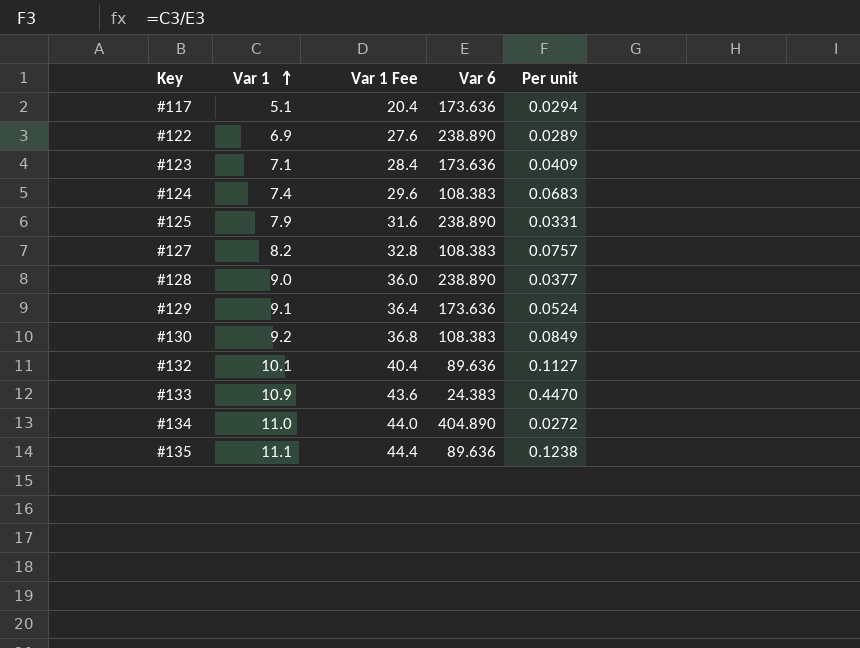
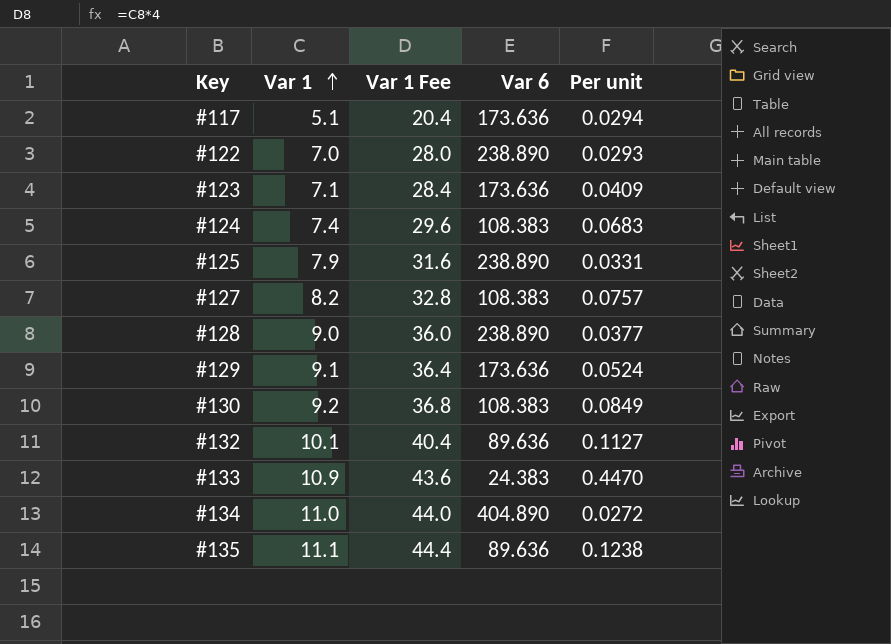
#122 | Var 1: 6.9 -> 7.0
#122 | Var 1 Fee: 27.6 -> 28.0
#122 | Per unit: 0.0289 -> 0.0293

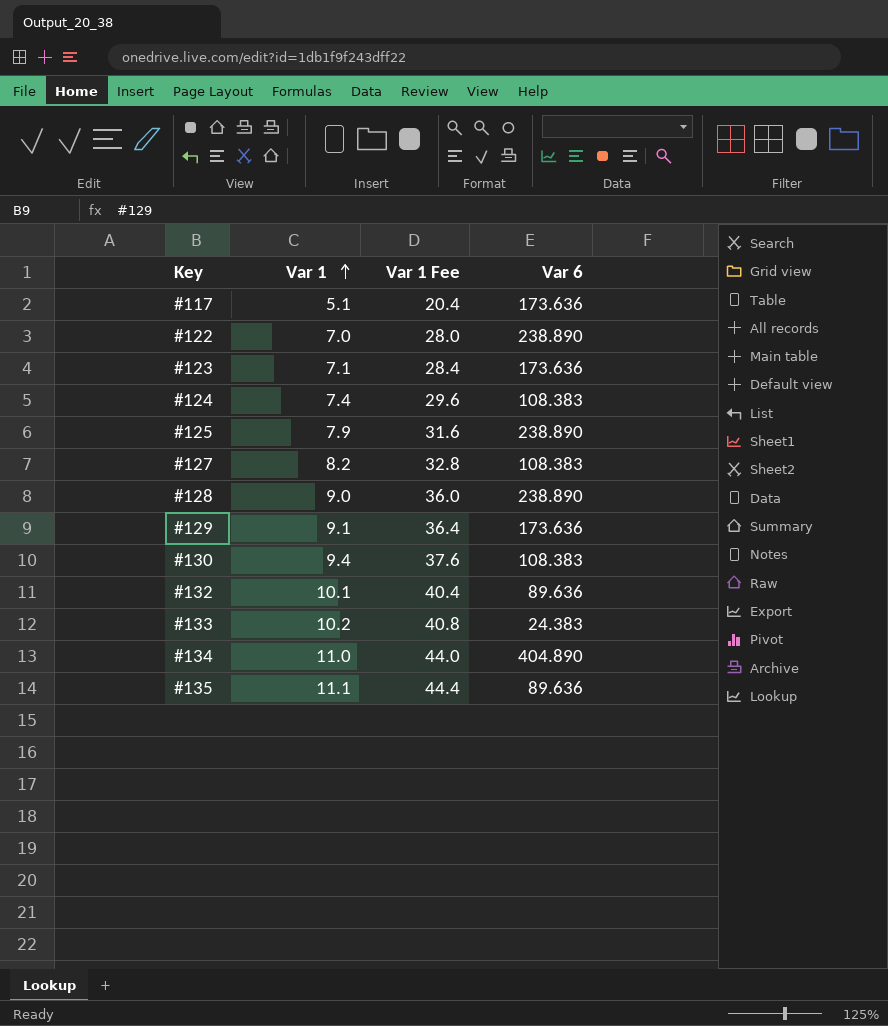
column Per unit | formula: [Var 1] / [Var 6] -> none
#130 | Var 1: 9.2 -> 9.4
#130 | Var 1 Fee: 36.8 -> 37.6
#133 | Var 1: 10.9 -> 10.2
#133 | Var 1 Fee: 43.6 -> 40.8

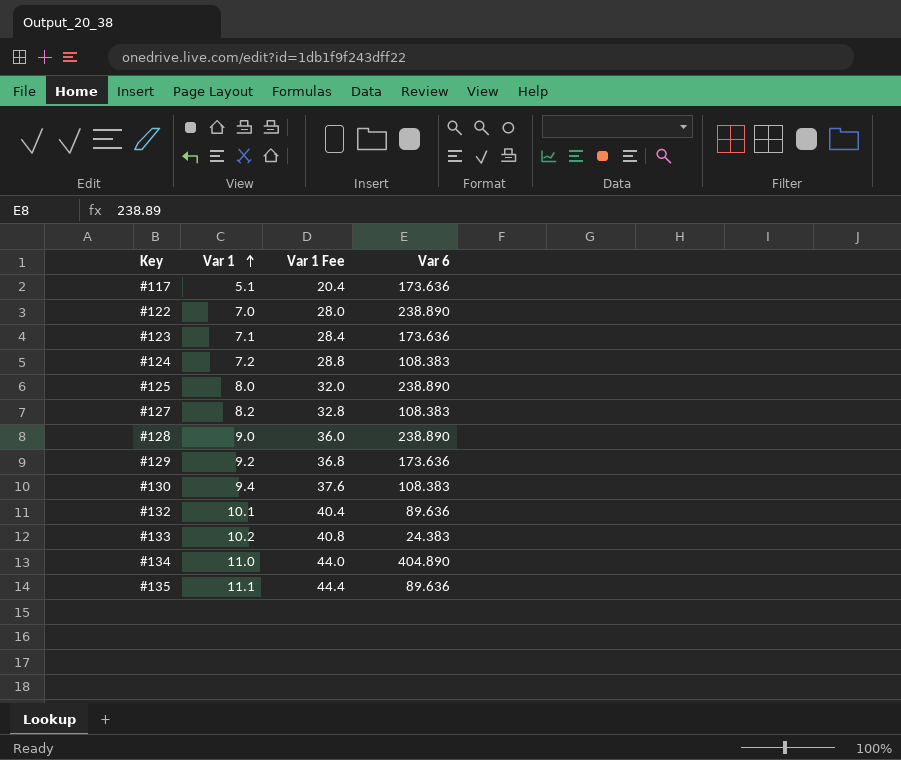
#124 | Var 1: 7.4 -> 7.2
#124 | Var 1 Fee: 29.6 -> 28.8
#125 | Var 1: 7.9 -> 8.0
#125 | Var 1 Fee: 31.6 -> 32.0
#129 | Var 1: 9.1 -> 9.2
#129 | Var 1 Fee: 36.4 -> 36.8

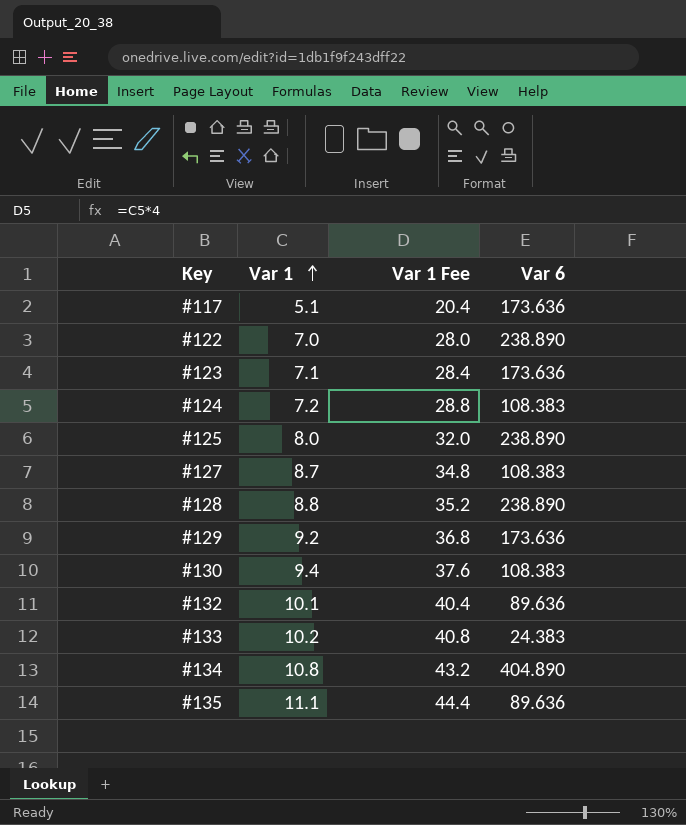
#127 | Var 1: 8.2 -> 8.7
#127 | Var 1 Fee: 32.8 -> 34.8
#128 | Var 1: 9.0 -> 8.8
#128 | Var 1 Fee: 36.0 -> 35.2
#134 | Var 1: 11.0 -> 10.8
#134 | Var 1 Fee: 44.0 -> 43.2

